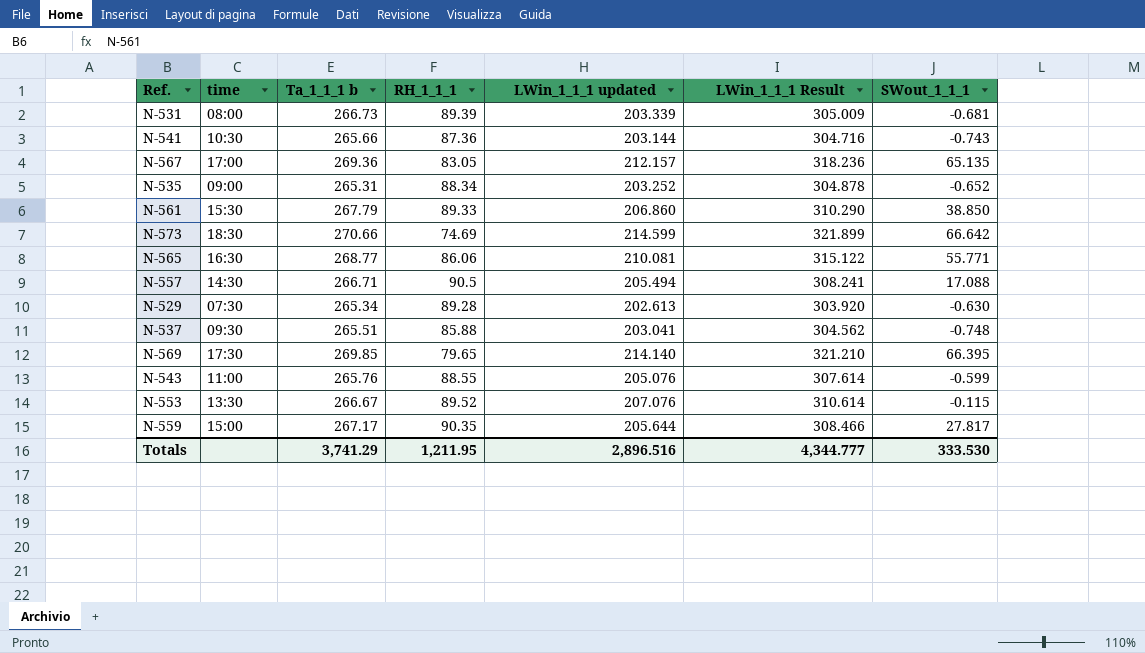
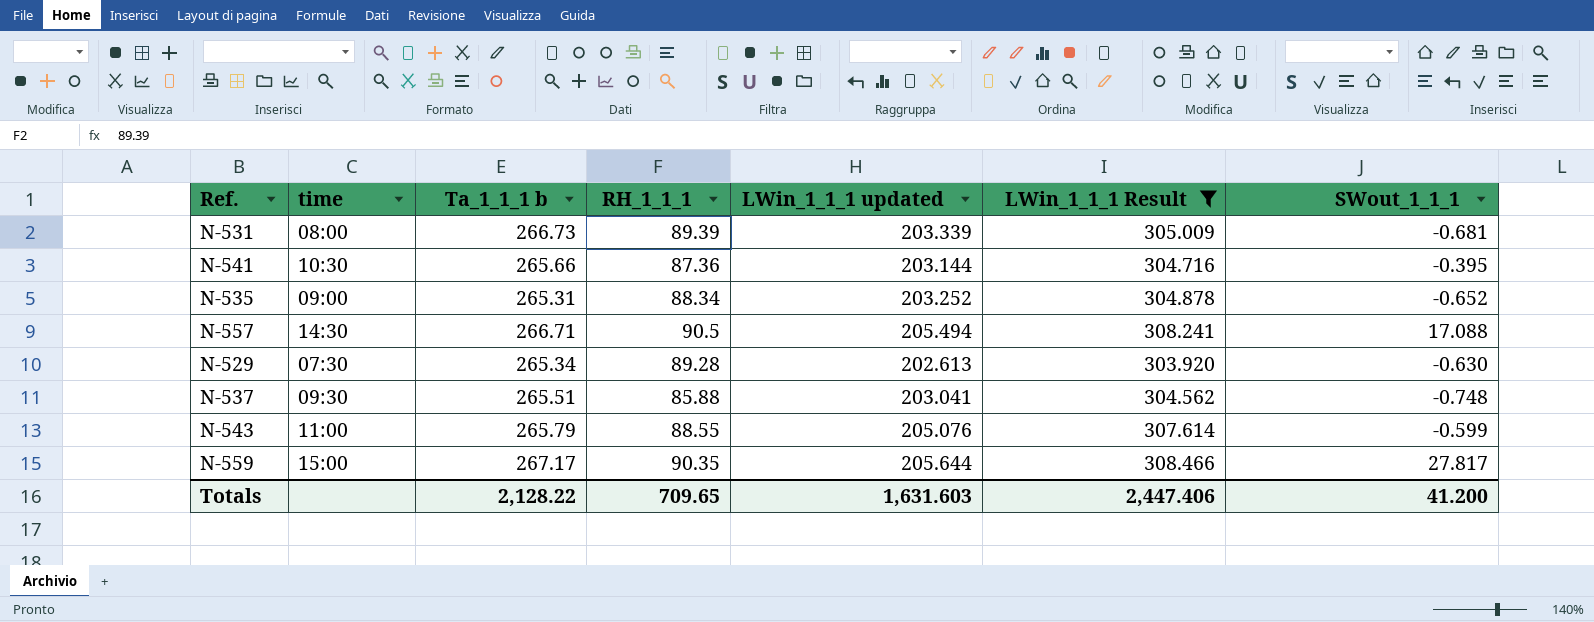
filter: none -> LWin_1_1_1 Result <= 308.466
N-541 | SWout_1_1_1: -0.743 -> -0.395
N-543 | Ta_1_1_1 b: 265.76 -> 265.79
Totals | Ta_1_1_1 b: 3,741.29 -> 2,128.22
Totals | RH_1_1_1: 1,211.95 -> 709.65
Totals | LWin_1_1_1 updated: 2,896.516 -> 1,631.603
Totals | LWin_1_1_1 Result: 4,344.777 -> 2,447.406
Totals | SWout_1_1_1: 333.530 -> 41.200

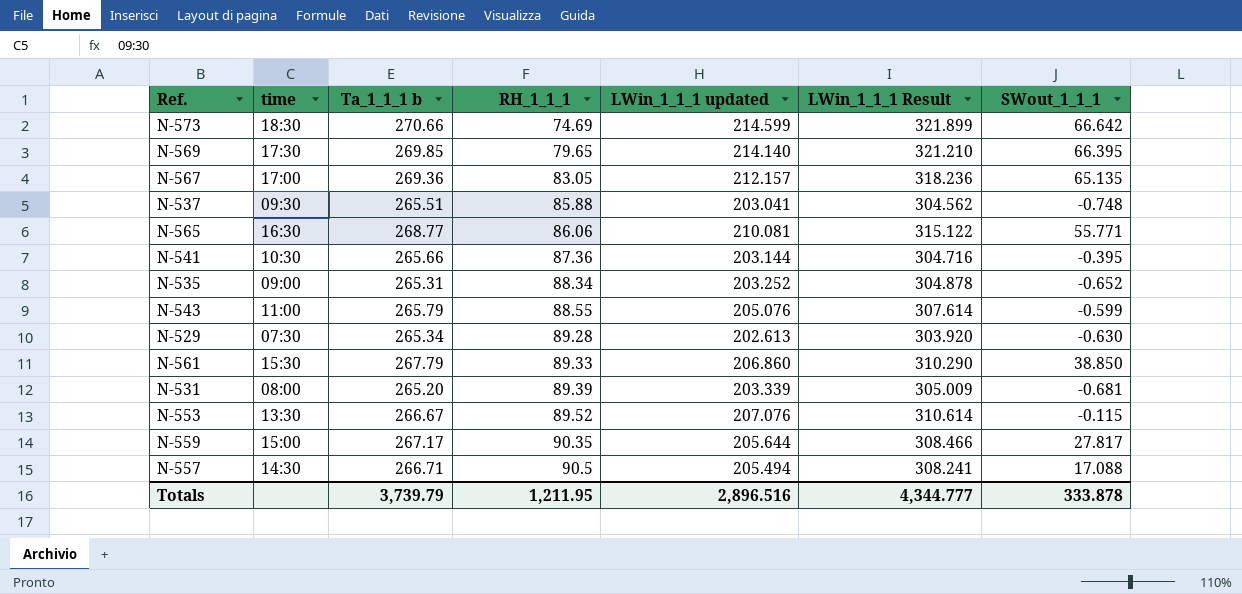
filter: LWin_1_1_1 Result <= 308.466 -> none
row order: none -> RH_1_1_1 ascending
N-531 | Ta_1_1_1 b: 266.73 -> 265.20
Totals | Ta_1_1_1 b: 2,128.22 -> 3,739.79
Totals | RH_1_1_1: 709.65 -> 1,211.95
Totals | LWin_1_1_1 updated: 1,631.603 -> 2,896.516
Totals | LWin_1_1_1 Result: 2,447.406 -> 4,344.777
Totals | SWout_1_1_1: 41.200 -> 333.878

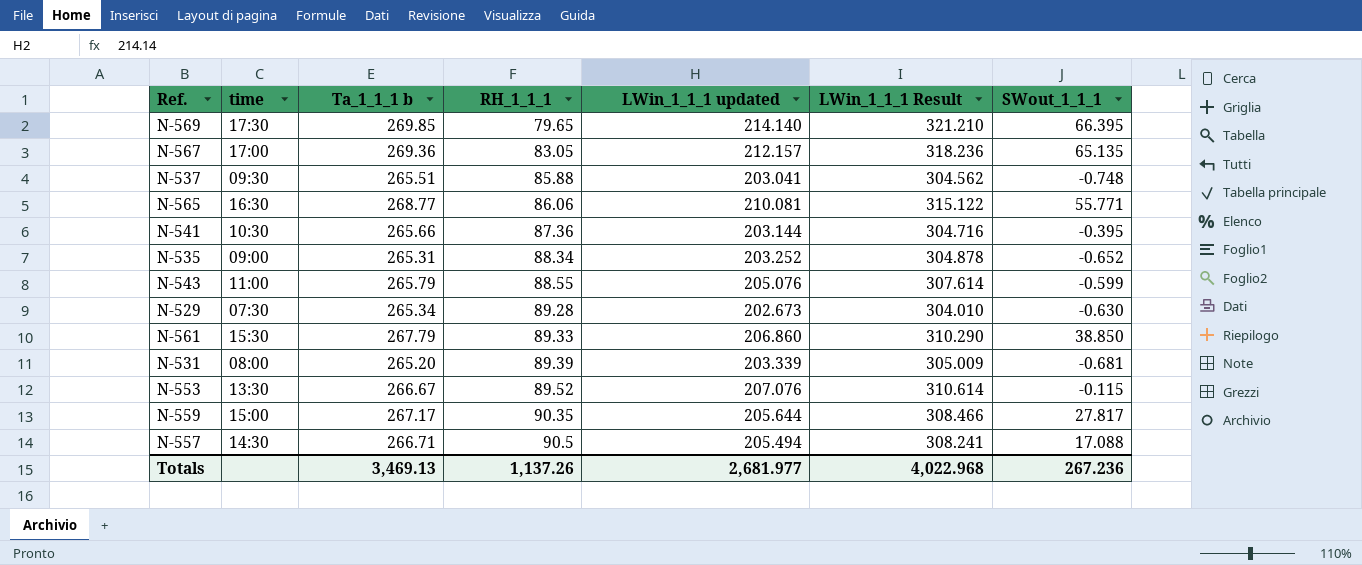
row N-573: 18:30 | 270.66 | 74.69 | 214.599 | 321.899 | 66.642 -> none
N-529 | LWin_1_1_1 updated: 202.613 -> 202.673
N-529 | LWin_1_1_1 Result: 303.920 -> 304.010
Totals | Ta_1_1_1 b: 3,739.79 -> 3,469.13
Totals | RH_1_1_1: 1,211.95 -> 1,137.26
Totals | LWin_1_1_1 updated: 2,896.516 -> 2,681.977
Totals | LWin_1_1_1 Result: 4,344.777 -> 4,022.968
Totals | SWout_1_1_1: 333.878 -> 267.236

